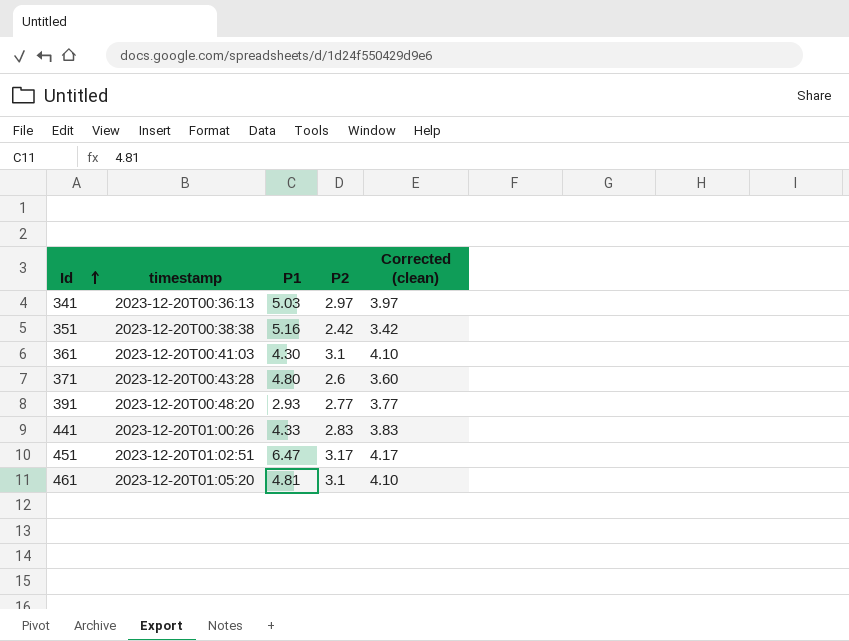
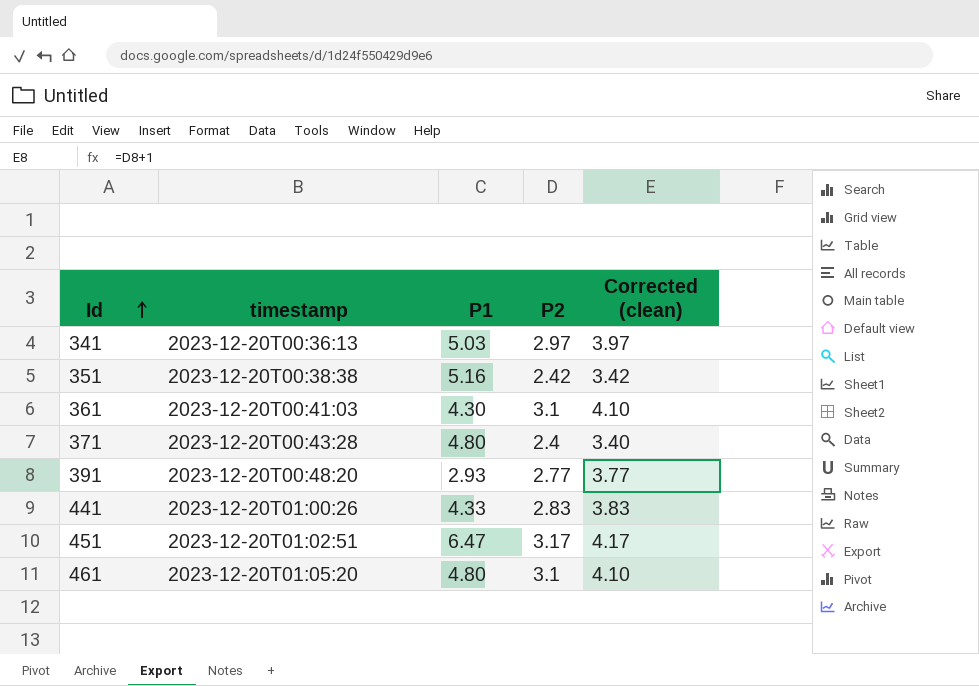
371 | P2: 2.6 -> 2.4
371 | Corrected (clean): 3.60 -> 3.40
461 | P1: 4.81 -> 4.80

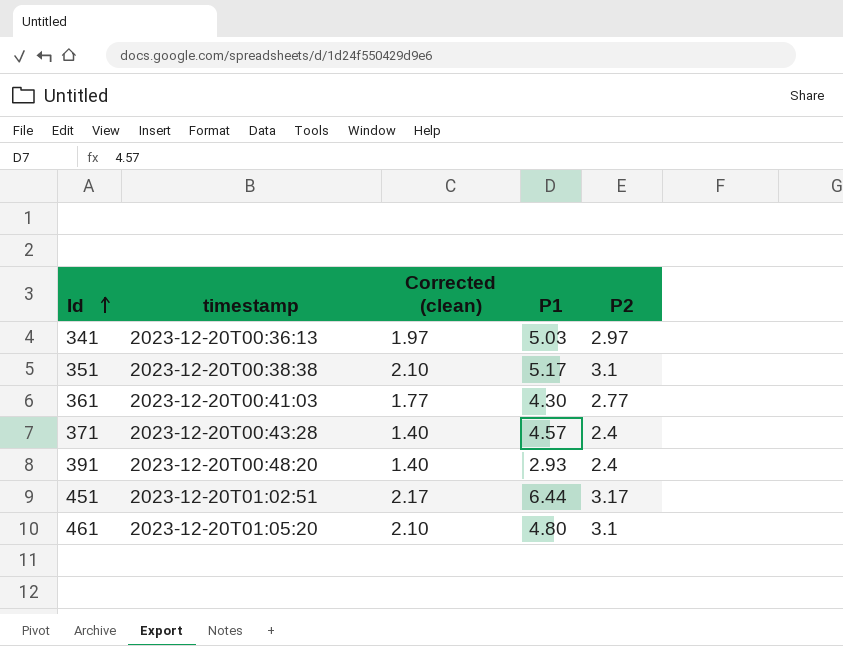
column Corrected (clean) | formula: [P2] + 1 -> [P2] - 1
column Corrected (clean) | position: 5 -> 3
row 441: 2023-12-20T01:00:26 | 4.33 | 2.83 | 3.83 -> none
351 | P1: 5.16 -> 5.17
351 | P2: 2.42 -> 3.1
361 | P2: 3.1 -> 2.77
371 | P1: 4.80 -> 4.57
391 | P2: 2.77 -> 2.4
451 | P1: 6.47 -> 6.44

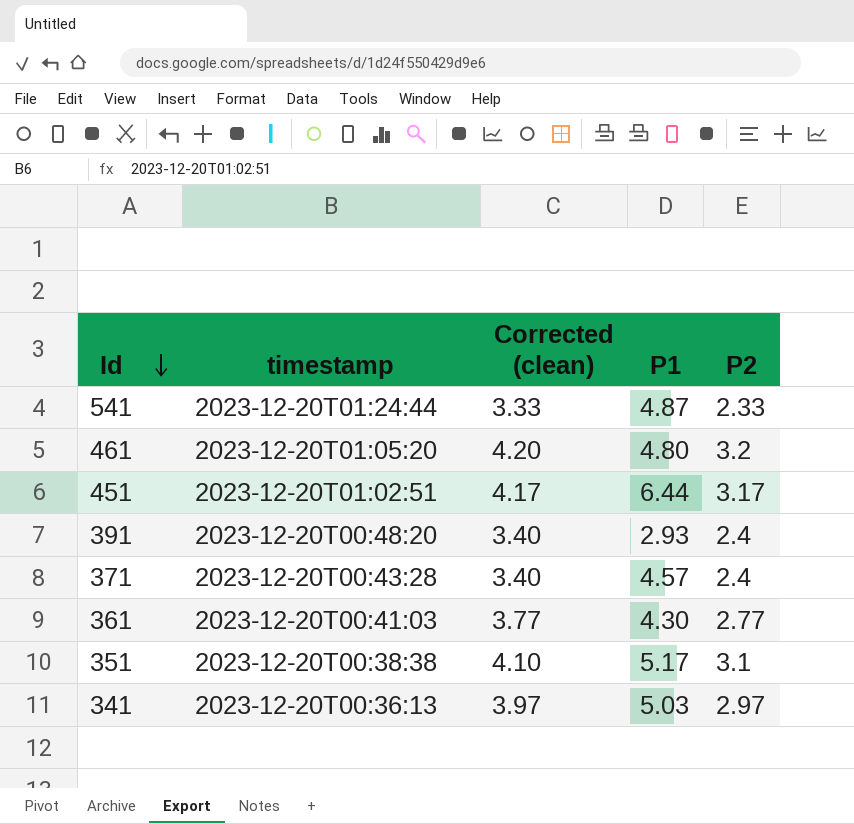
row order: Id ascending -> Id descending
column Corrected (clean) | formula: [P2] - 1 -> [P2] + 1
row 541: none -> 2023-12-20T01:24:44 | 3.33 | 4.87 | 2.33
461 | P2: 3.1 -> 3.2

